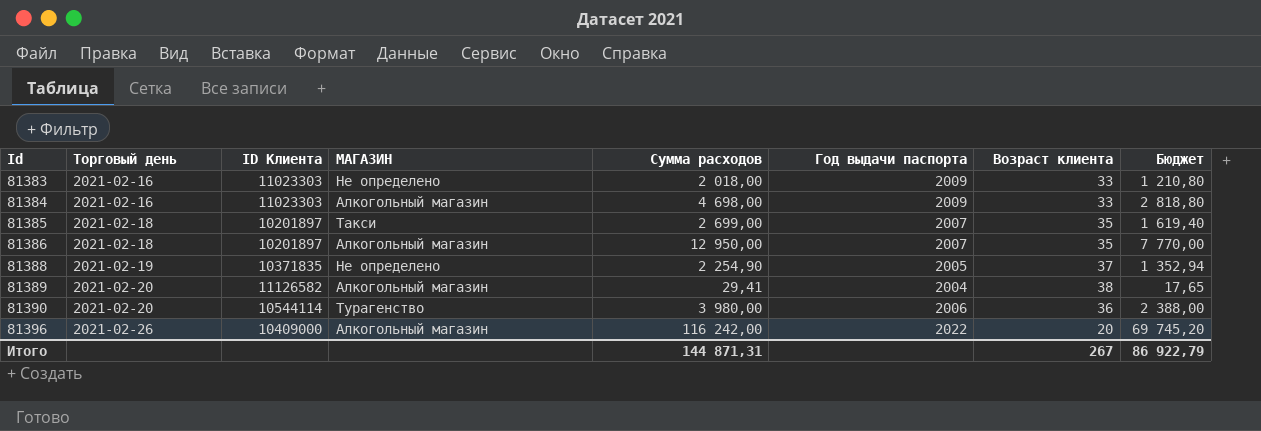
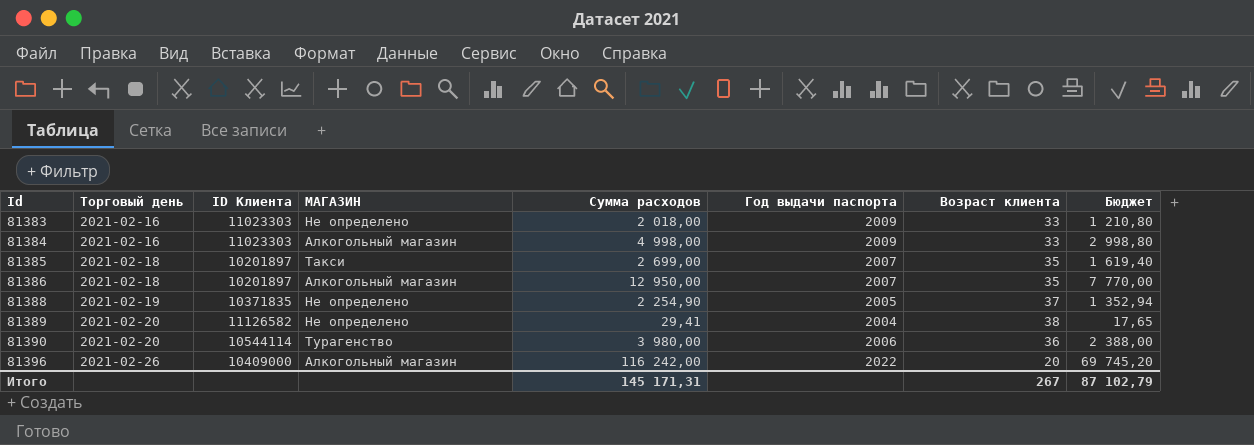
81384 | Сумма расходов: 4 698,00 -> 4 998,00
81384 | Бюджет: 2 818,80 -> 2 998,80
81389 | МАГАЗИН: Алкогольный магазин -> Не определено
Итого | Сумма расходов: 144 871,31 -> 145 171,31
Итого | Бюджет: 86 922,79 -> 87 102,79

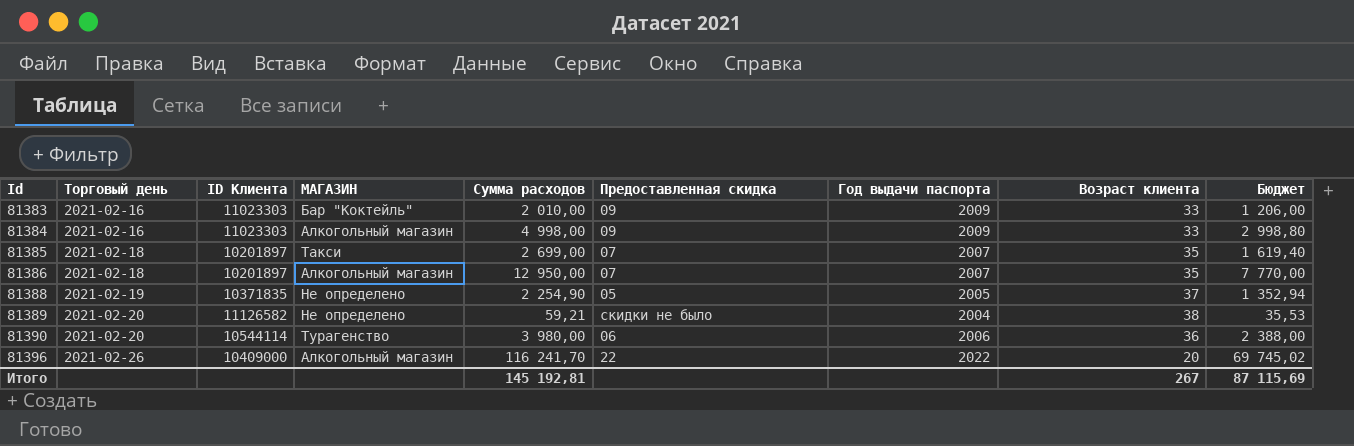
column Предоставленная скидка | position: none -> 6
81383 | МАГАЗИН: Не определено -> Бар "Коктейль"
81383 | Сумма расходов: 2 018,00 -> 2 010,00
81383 | Бюджет: 1 210,80 -> 1 206,00
81389 | Сумма расходов: 29,41 -> 59,21
81389 | Бюджет: 17,65 -> 35,53
81396 | Сумма расходов: 116 242,00 -> 116 241,70
81396 | Бюджет: 69 745,20 -> 69 745,02
Итого | Сумма расходов: 145 171,31 -> 145 192,81
Итого | Бюджет: 87 102,79 -> 87 115,69

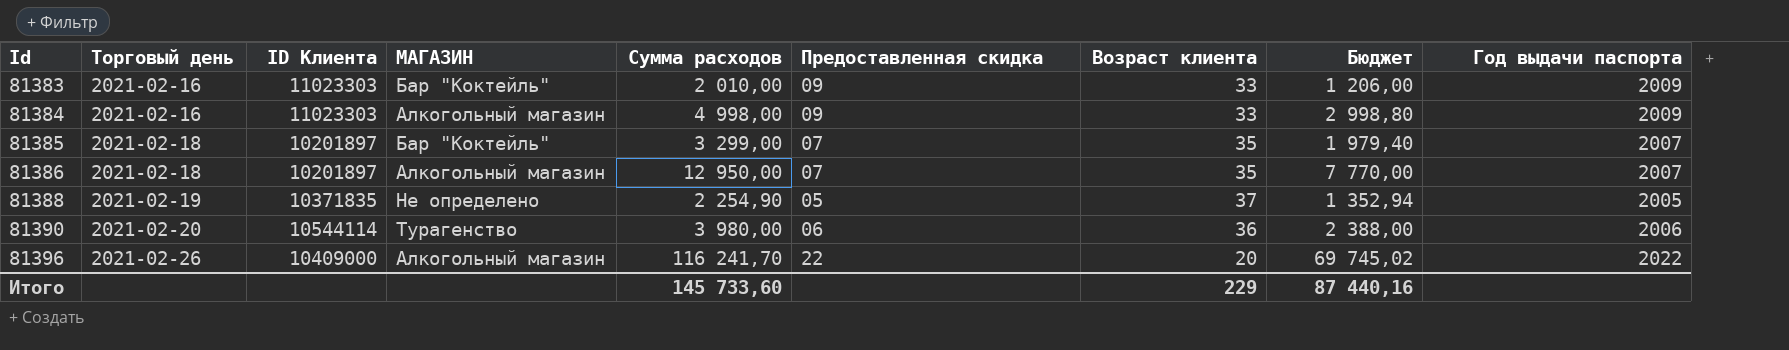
column Год выдачи паспорта | position: 7 -> 9
row 81389: 2021-02-20 | 11126582 | Не определено | 59,21 | скидки не было | 2004 | 38 | 35,53 -> none
81385 | МАГАЗИН: Такси -> Бар "Коктейль"
81385 | Сумма расходов: 2 699,00 -> 3 299,00
81385 | Бюджет: 1 619,40 -> 1 979,40
Итого | Сумма расходов: 145 192,81 -> 145 733,60
Итого | Возраст клиента: 267 -> 229
Итого | Бюджет: 87 115,69 -> 87 440,16

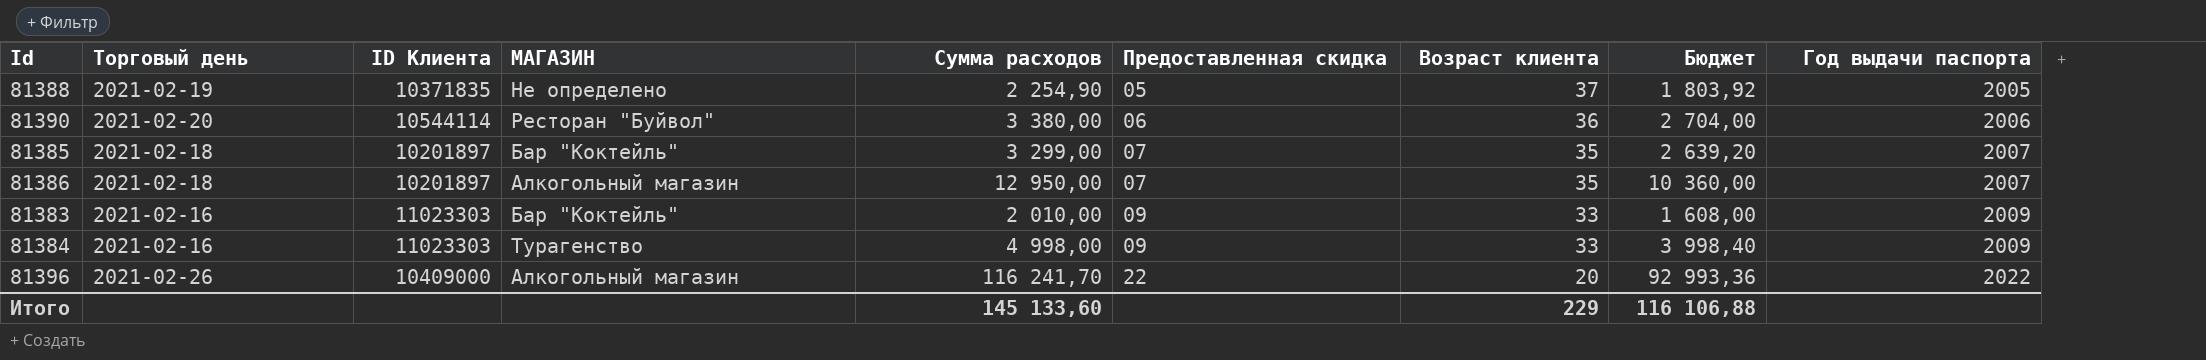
row order: Id ascending -> Предоставленная скидка ascending
column Бюджет | formula: [Сумма расходов] * 0,6 -> [Сумма расходов] * 0,8
81390 | МАГАЗИН: Турагенство -> Ресторан "Буйвол"
81390 | Сумма расходов: 3 980,00 -> 3 380,00
81384 | МАГАЗИН: Алкогольный магазин -> Турагенство
Итого | Сумма расходов: 145 733,60 -> 145 133,60
Итого | Бюджет: 87 440,16 -> 116 106,88

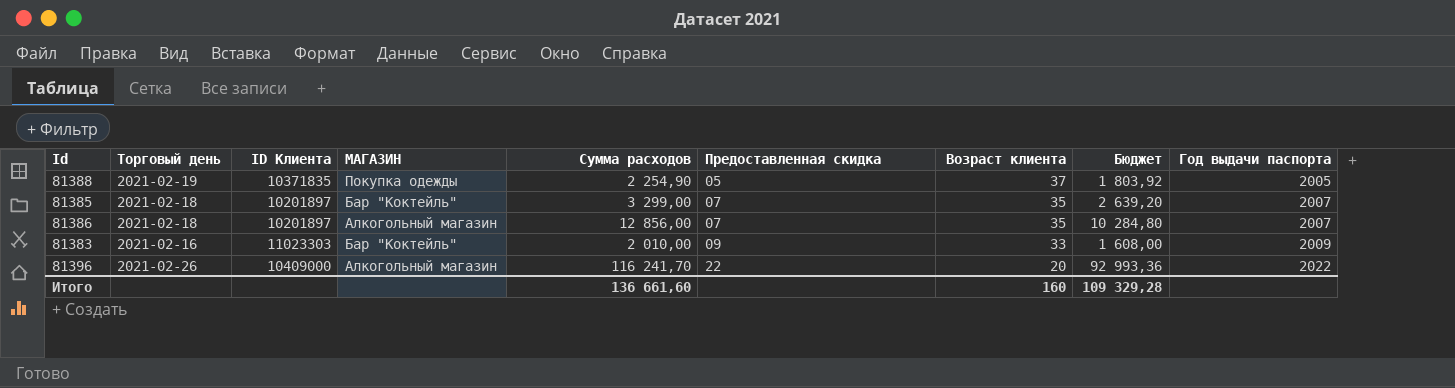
row 81390: 2021-02-20 | 10544114 | Ресторан "Буйвол" | 3 380,00 | 06 | 36 | 2 704,00 | 2006 -> none
row 81384: 2021-02-16 | 11023303 | Турагенство | 4 998,00 | 09 | 33 | 3 998,40 | 2009 -> none
81388 | МАГАЗИН: Не определено -> Покупка одежды
81386 | Сумма расходов: 12 950,00 -> 12 856,00
81386 | Бюджет: 10 360,00 -> 10 284,80
Итого | Сумма расходов: 145 133,60 -> 136 661,60
Итого | Возраст клиента: 229 -> 160
Итого | Бюджет: 116 106,88 -> 109 329,28

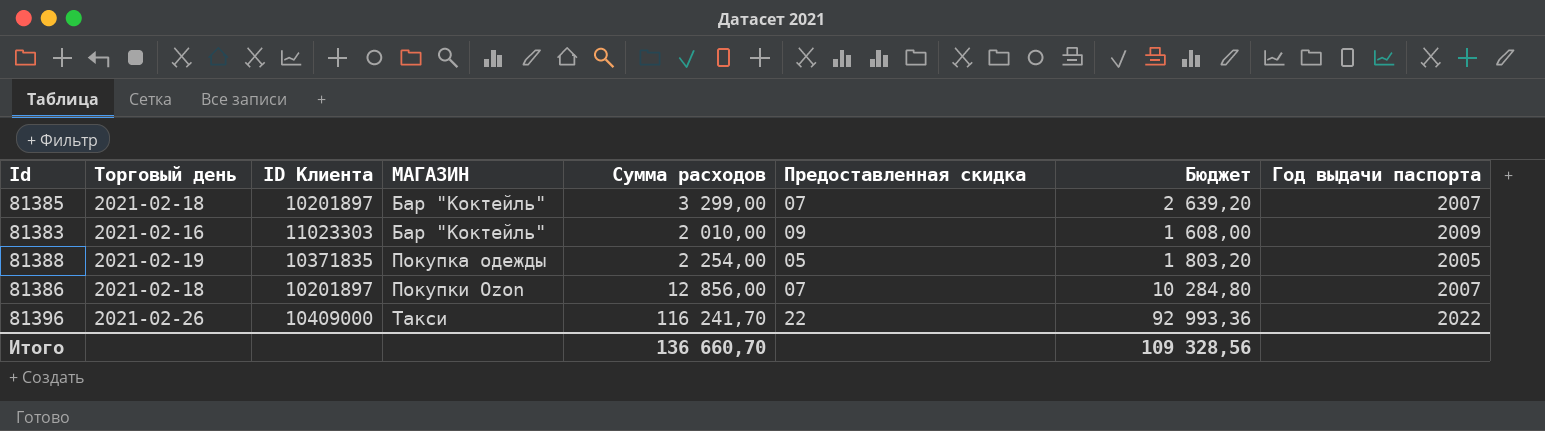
row order: Предоставленная скидка ascending -> МАГАЗИН ascending
column Возраст клиента | position: 7 -> none
81388 | Сумма расходов: 2 254,90 -> 2 254,00
81388 | Бюджет: 1 803,92 -> 1 803,20
81386 | МАГАЗИН: Алкогольный магазин -> Покупки Ozon
81396 | МАГАЗИН: Алкогольный магазин -> Такси
Итого | Сумма расходов: 136 661,60 -> 136 660,70
Итого | Бюджет: 109 329,28 -> 109 328,56

